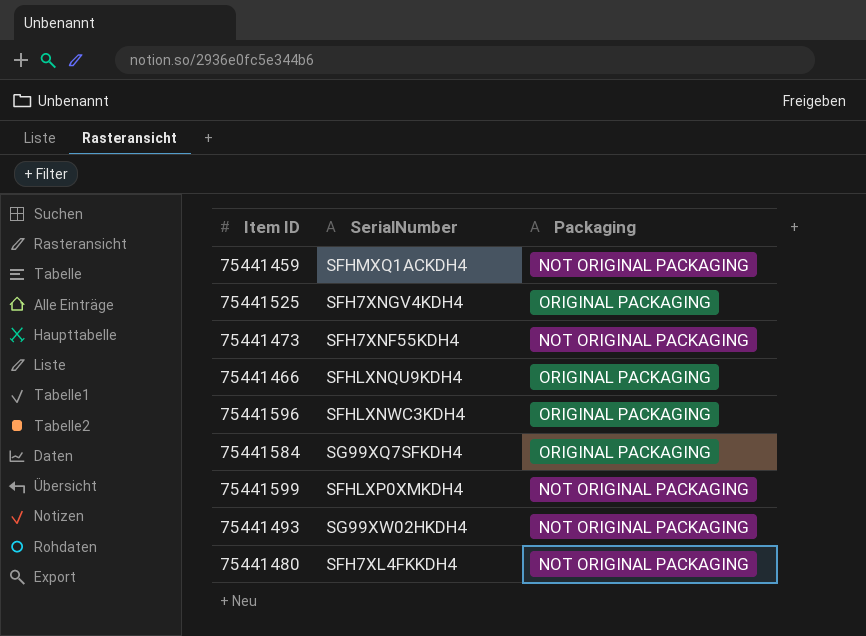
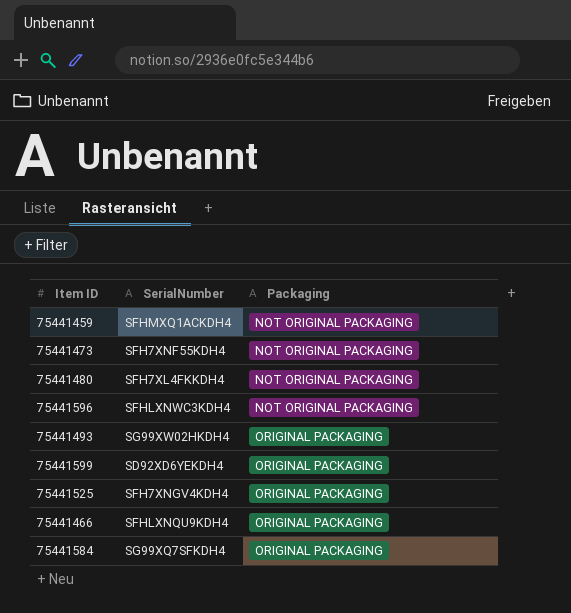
row order: none -> Packaging ascending
75441596 | Packaging: ORIGINAL PACKAGING -> NOT ORIGINAL PACKAGING
75441493 | Packaging: NOT ORIGINAL PACKAGING -> ORIGINAL PACKAGING
75441599 | SerialNumber: SFHLXP0XMKDH4 -> SD92XD6YEKDH4
75441599 | Packaging: NOT ORIGINAL PACKAGING -> ORIGINAL PACKAGING

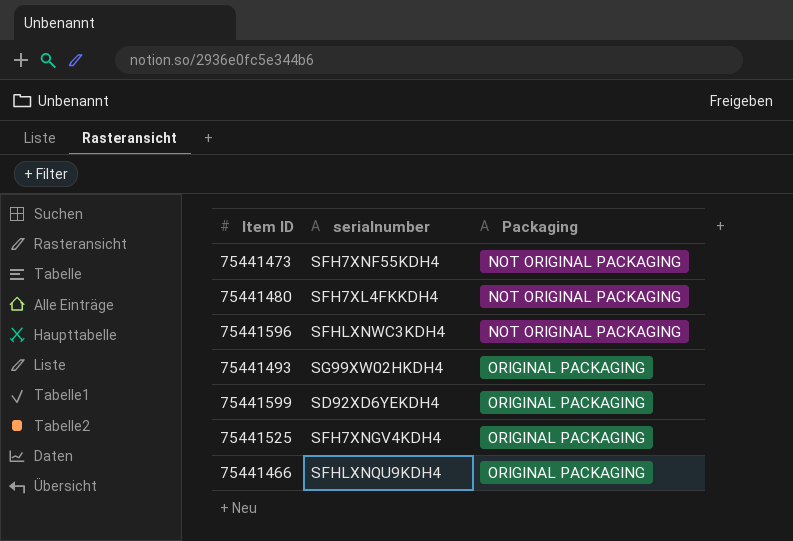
column name: SerialNumber -> serialnumber
row 75441459: SFHMXQ1ACKDH4 | NOT ORIGINAL PACKAGING -> none
row 75441584: SG99XQ7SFKDH4 | ORIGINAL PACKAGING -> none

